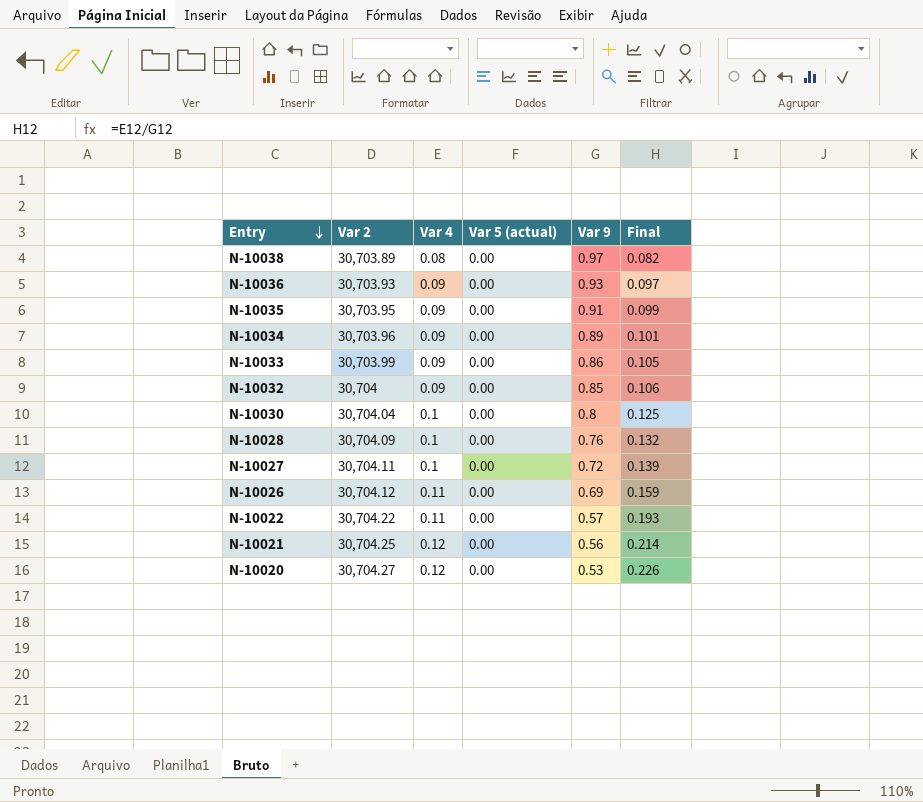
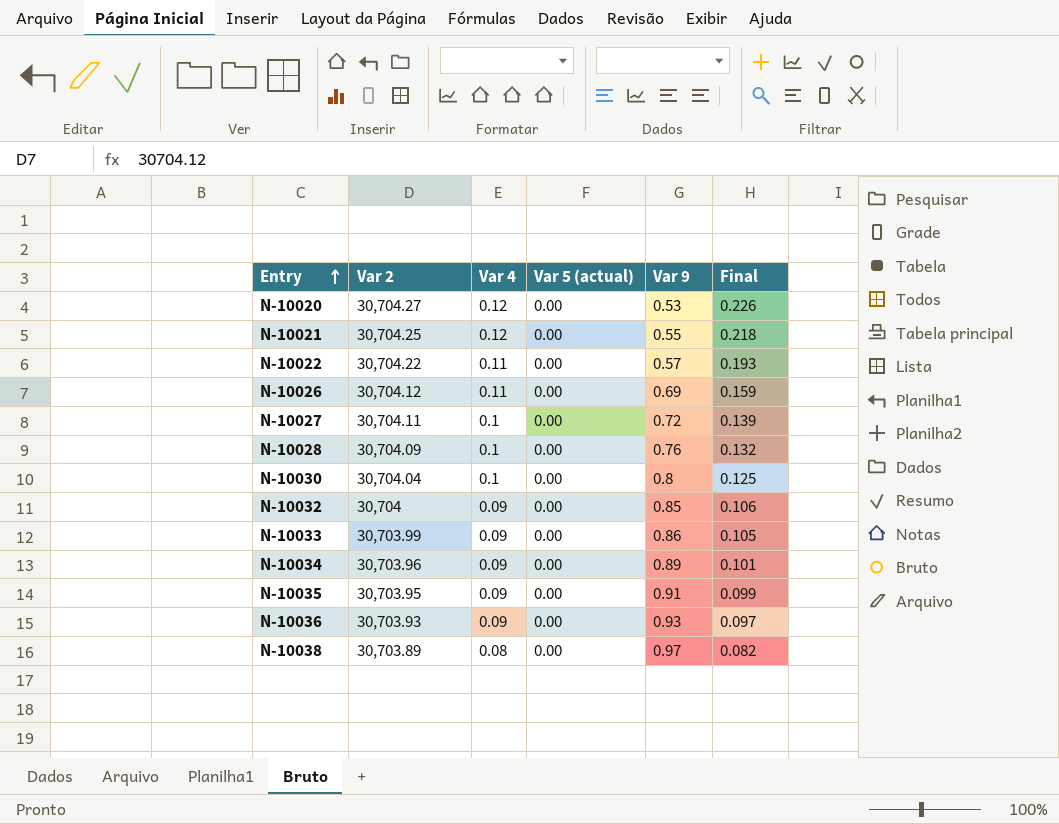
row order: Entry descending -> Entry ascending
N-10021 | Var 9: 0.56 -> 0.55
N-10021 | Final: 0.214 -> 0.218

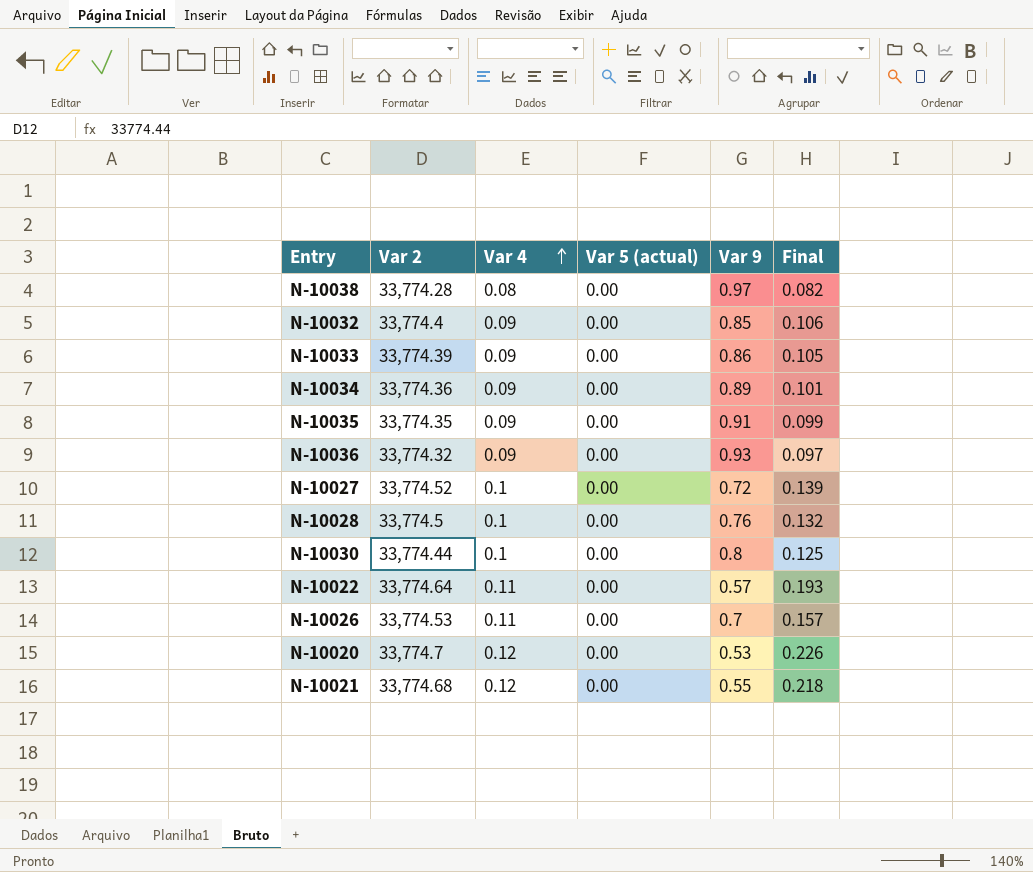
row order: Entry ascending -> Var 4 ascending
N-10038 | Var 2: 30,703.89 -> 33,774.28
N-10032 | Var 2: 30,704 -> 33,774.4
N-10033 | Var 2: 30,703.99 -> 33,774.39
N-10034 | Var 2: 30,703.96 -> 33,774.36
N-10035 | Var 2: 30,703.95 -> 33,774.35
N-10036 | Var 2: 30,703.93 -> 33,774.32
N-10027 | Var 2: 30,704.11 -> 33,774.52
N-10028 | Var 2: 30,704.09 -> 33,774.5
N-10030 | Var 2: 30,704.04 -> 33,774.44
N-10022 | Var 2: 30,704.22 -> 33,774.64
N-10026 | Var 2: 30,704.12 -> 33,774.53
N-10026 | Var 9: 0.69 -> 0.7
N-10026 | Final: 0.159 -> 0.157
N-10020 | Var 2: 30,704.27 -> 33,774.7
N-10021 | Var 2: 30,704.25 -> 33,774.68

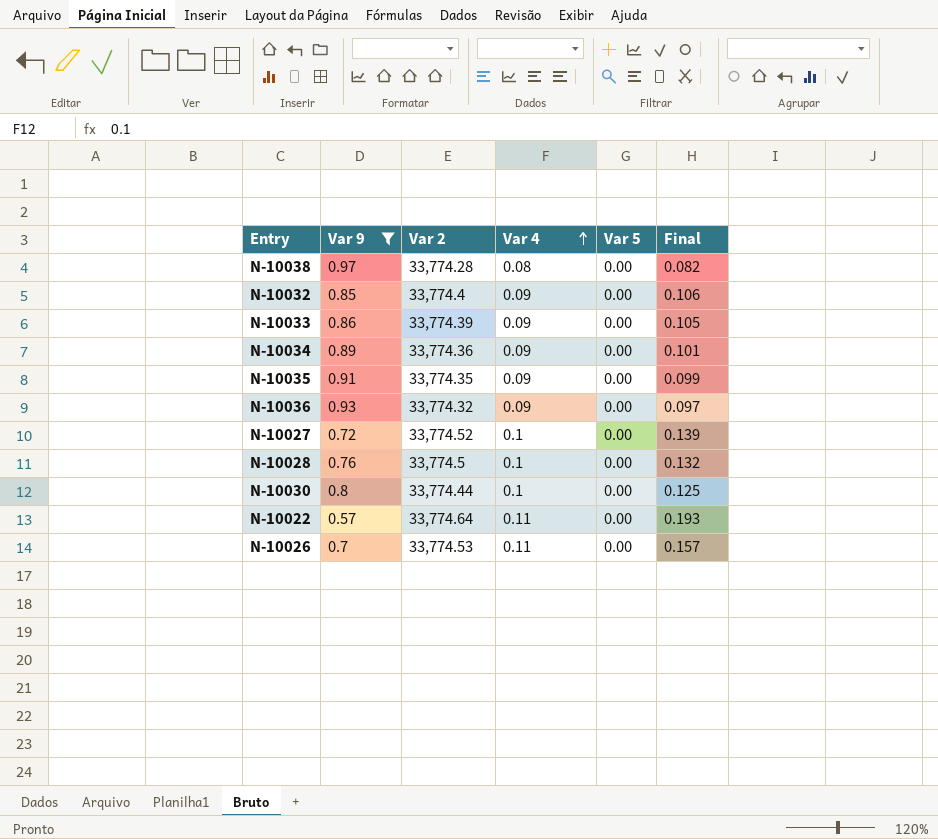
filter: none -> Var 9 >= 0.57
column Var 9 | position: 5 -> 2
column name: Var 5 (actual) -> Var 5

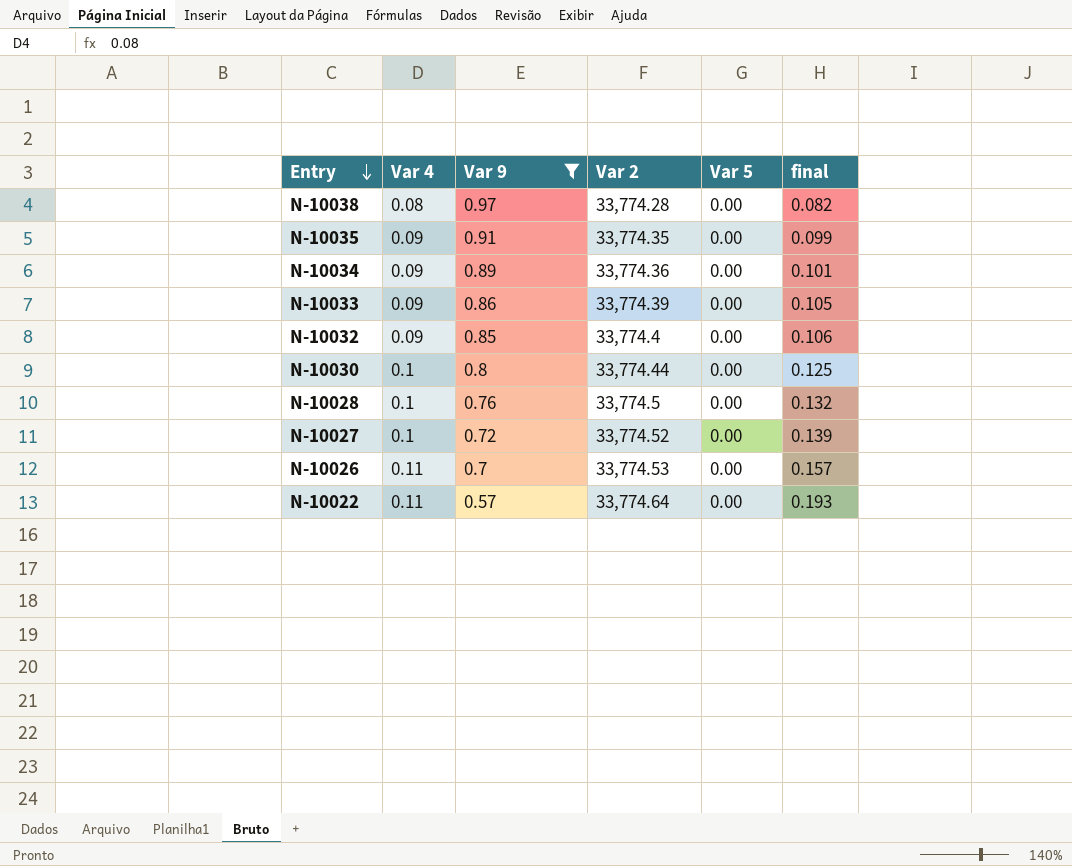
row order: Var 4 ascending -> Entry descending
column Var 4 | position: 4 -> 2
column name: Final -> final
row N-10036: 0.93 | 33,774.32 | 0.09 | 0.00 | 0.097 -> none

